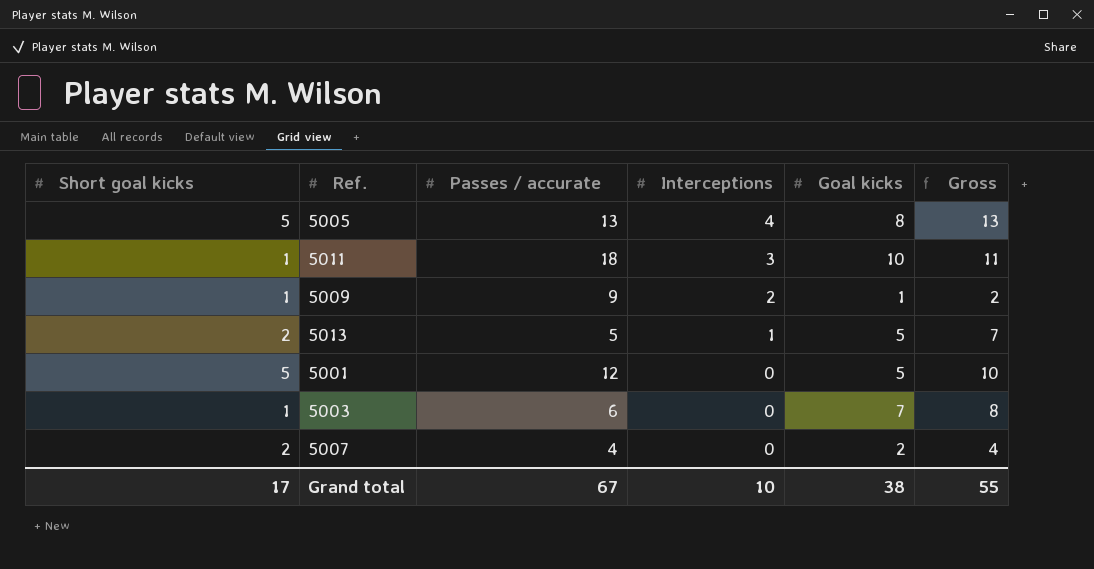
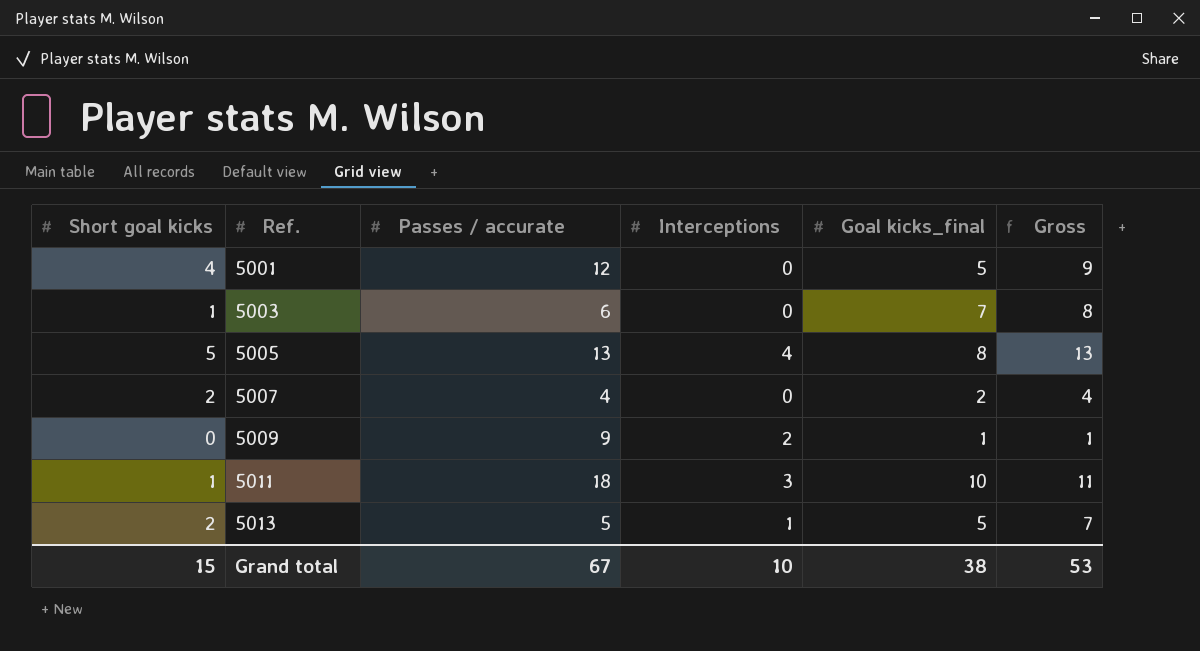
row order: Interceptions descending -> Ref. ascending
column name: Goal kicks -> Goal kicks_final
5001 | Short goal kicks: 5 -> 4
5001 | Gross: 10 -> 9
5009 | Short goal kicks: 1 -> 0
5009 | Gross: 2 -> 1
Grand total | Short goal kicks: 17 -> 15
Grand total | Gross: 55 -> 53

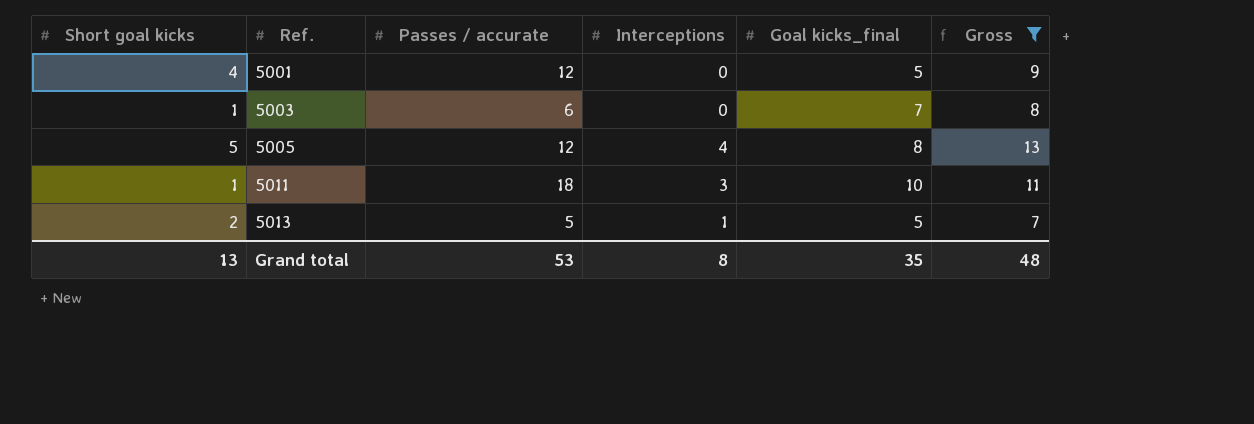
filter: none -> Gross >= 7
5005 | Passes / accurate: 13 -> 12
Grand total | Short goal kicks: 15 -> 13
Grand total | Passes / accurate: 67 -> 53
Grand total | Interceptions: 10 -> 8
Grand total | Goal kicks_final: 38 -> 35
Grand total | Gross: 53 -> 48

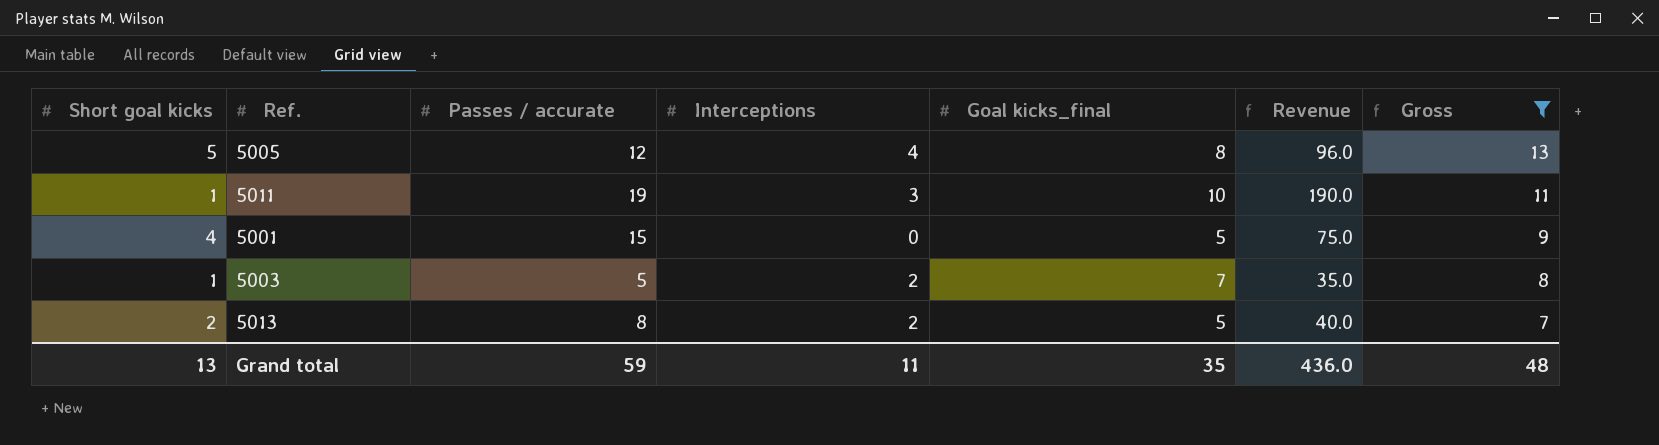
row order: Ref. ascending -> Gross descending
column Revenue | formula: none -> [Passes / accurate] * [Goal kicks_final]
5011 | Passes / accurate: 18 -> 19
5001 | Passes / accurate: 12 -> 15
5003 | Passes / accurate: 6 -> 5
5003 | Interceptions: 0 -> 2
5013 | Passes / accurate: 5 -> 8
5013 | Interceptions: 1 -> 2
Grand total | Passes / accurate: 53 -> 59
Grand total | Interceptions: 8 -> 11

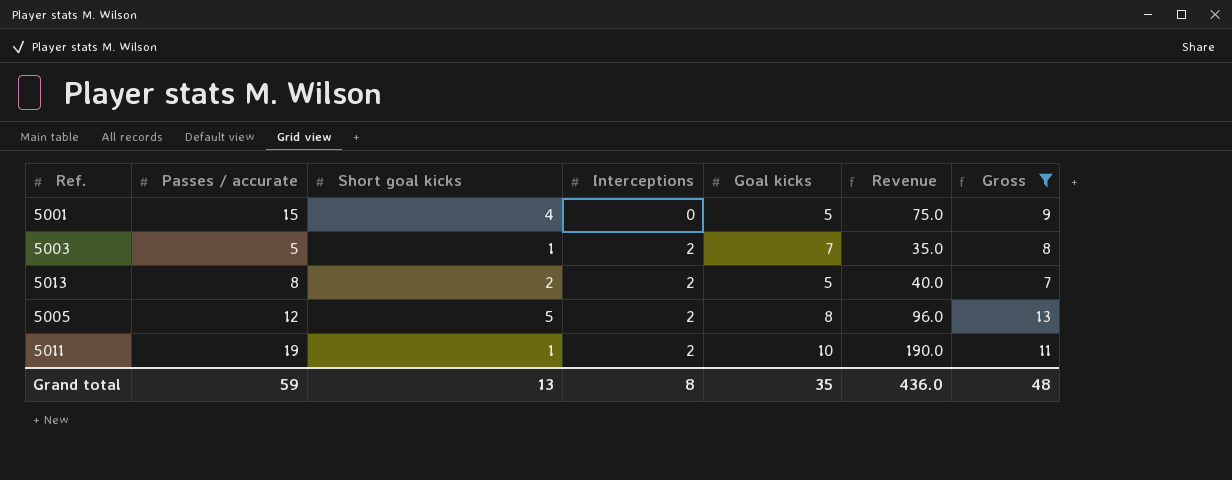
row order: Gross descending -> Interceptions ascending
column Short goal kicks | position: 1 -> 3
column name: Goal kicks_final -> Goal kicks
5005 | Interceptions: 4 -> 2
5011 | Interceptions: 3 -> 2
Grand total | Interceptions: 11 -> 8

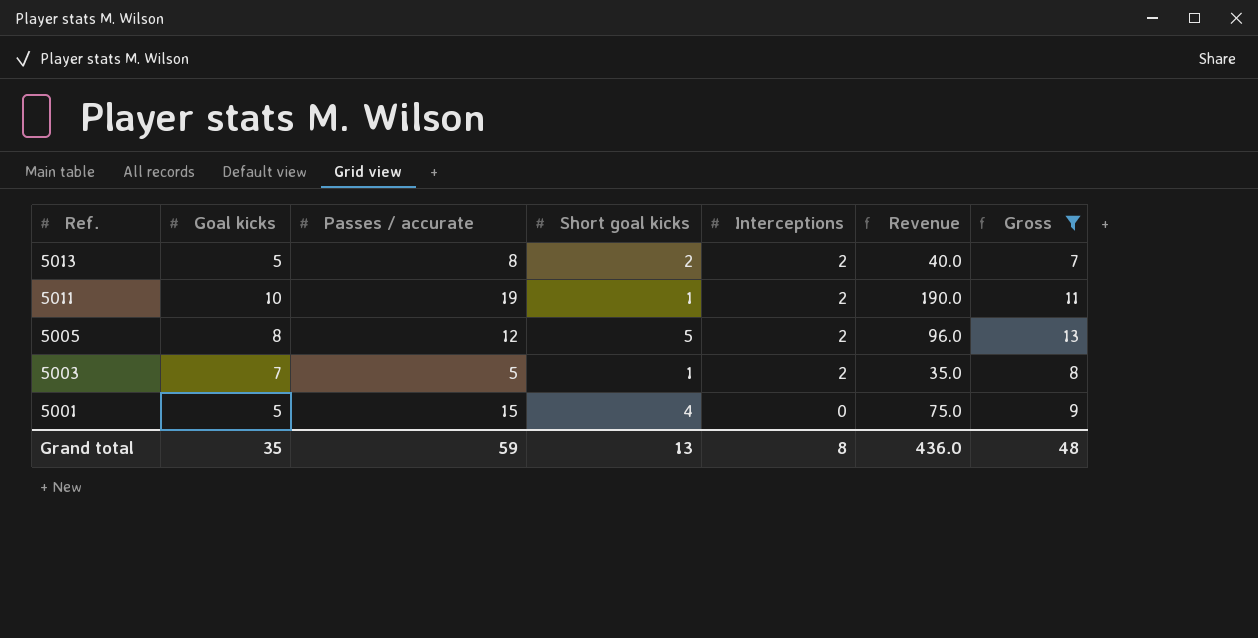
row order: Interceptions ascending -> Ref. descending
column Goal kicks | position: 5 -> 2

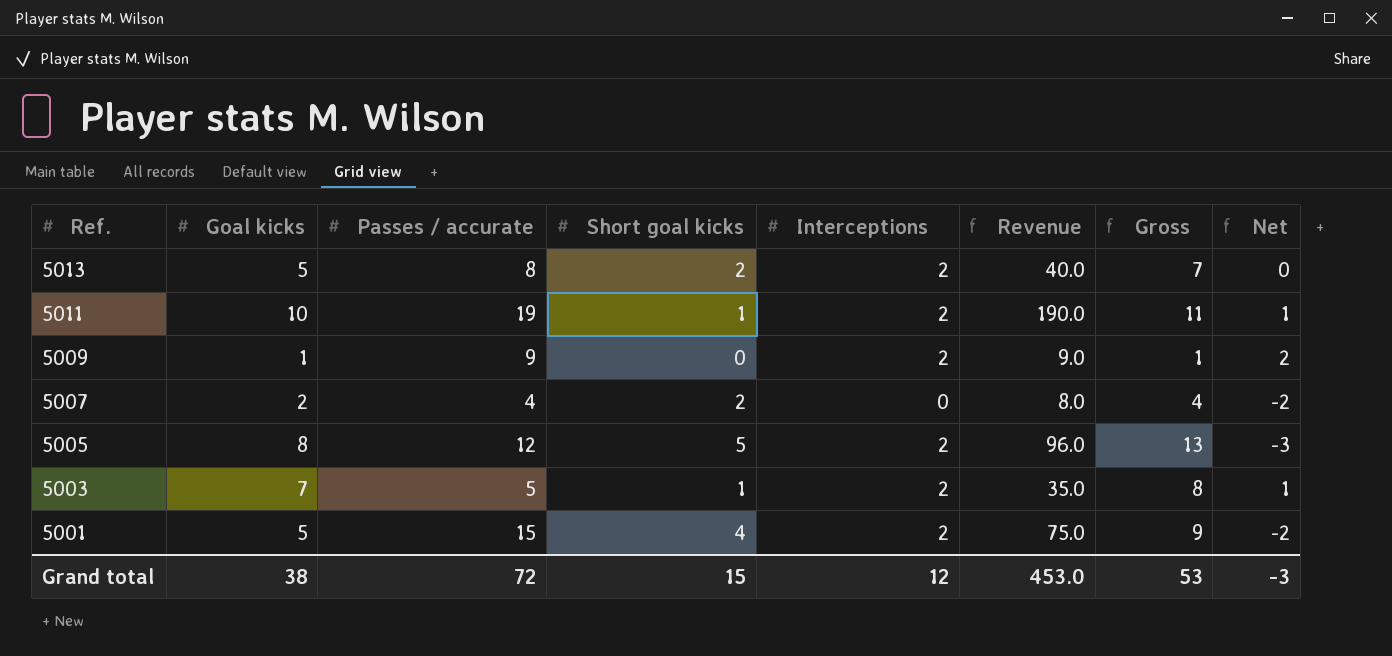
filter: Gross >= 7 -> none
column Net | formula: none -> [Interceptions] - [Short goal kicks]
5001 | Interceptions: 0 -> 2
Grand total | Goal kicks: 35 -> 38
Grand total | Passes / accurate: 59 -> 72
Grand total | Short goal kicks: 13 -> 15
Grand total | Interceptions: 8 -> 12
Grand total | Revenue: 436.0 -> 453.0
Grand total | Gross: 48 -> 53

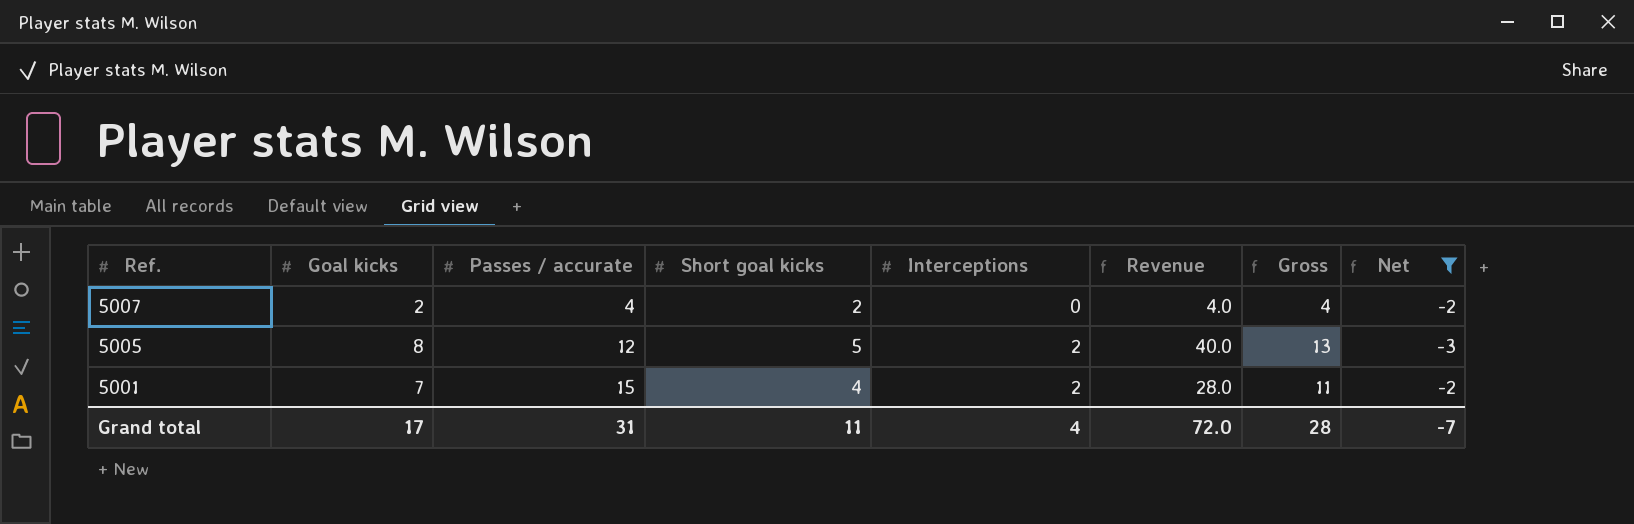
filter: none -> Net <= -2
column Revenue | formula: [Goal kicks] * [Passes / accurate] -> [Goal kicks] * [Short goal kicks]
5001 | Goal kicks: 5 -> 7
5001 | Gross: 9 -> 11
Grand total | Goal kicks: 38 -> 17
Grand total | Passes / accurate: 72 -> 31
Grand total | Short goal kicks: 15 -> 11
Grand total | Interceptions: 12 -> 4
Grand total | Revenue: 453.0 -> 72.0
Grand total | Gross: 53 -> 28
Grand total | Net: -3 -> -7

